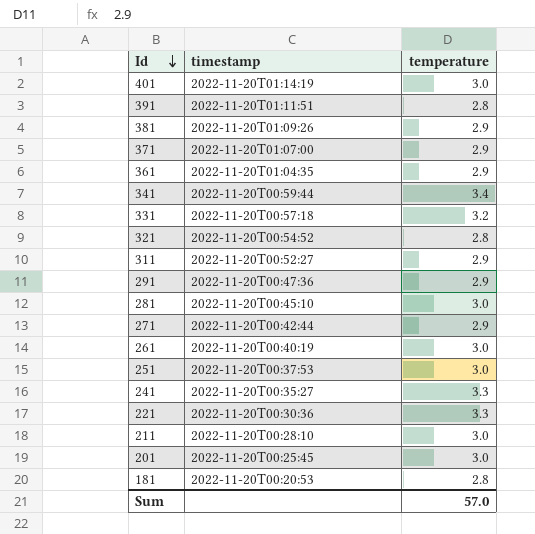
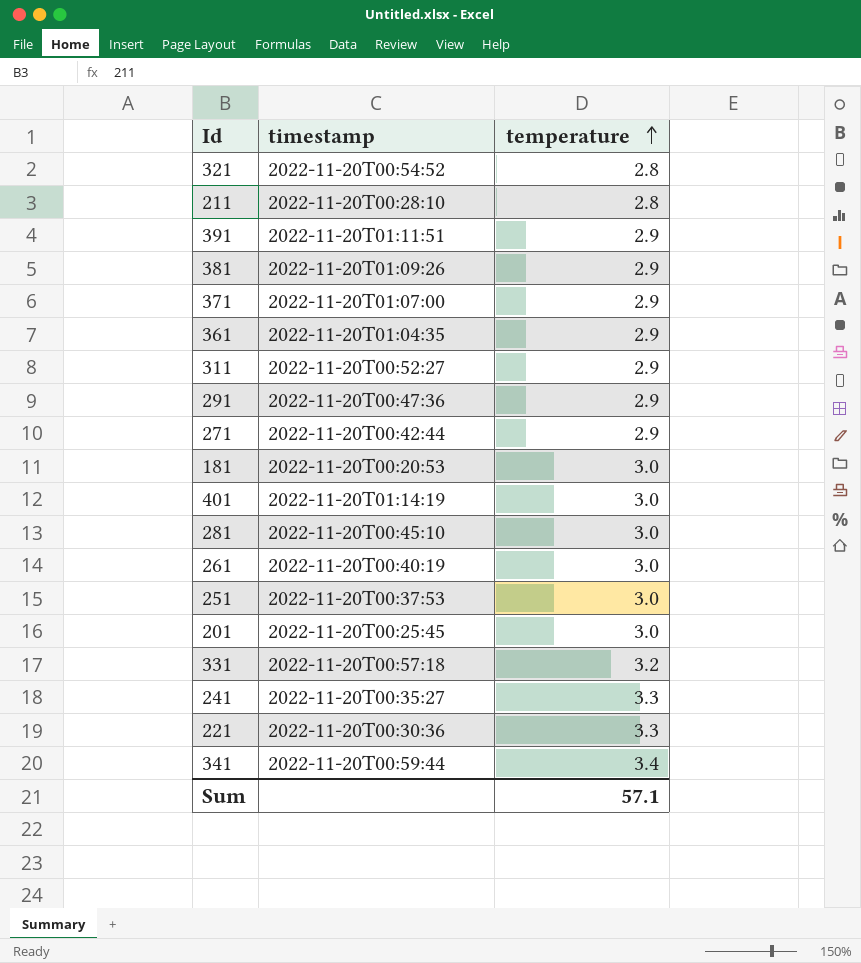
row order: Id descending -> temperature ascending
211 | temperature: 3.0 -> 2.8
391 | temperature: 2.8 -> 2.9
181 | temperature: 2.8 -> 3.0
Sum | temperature: 57.0 -> 57.1

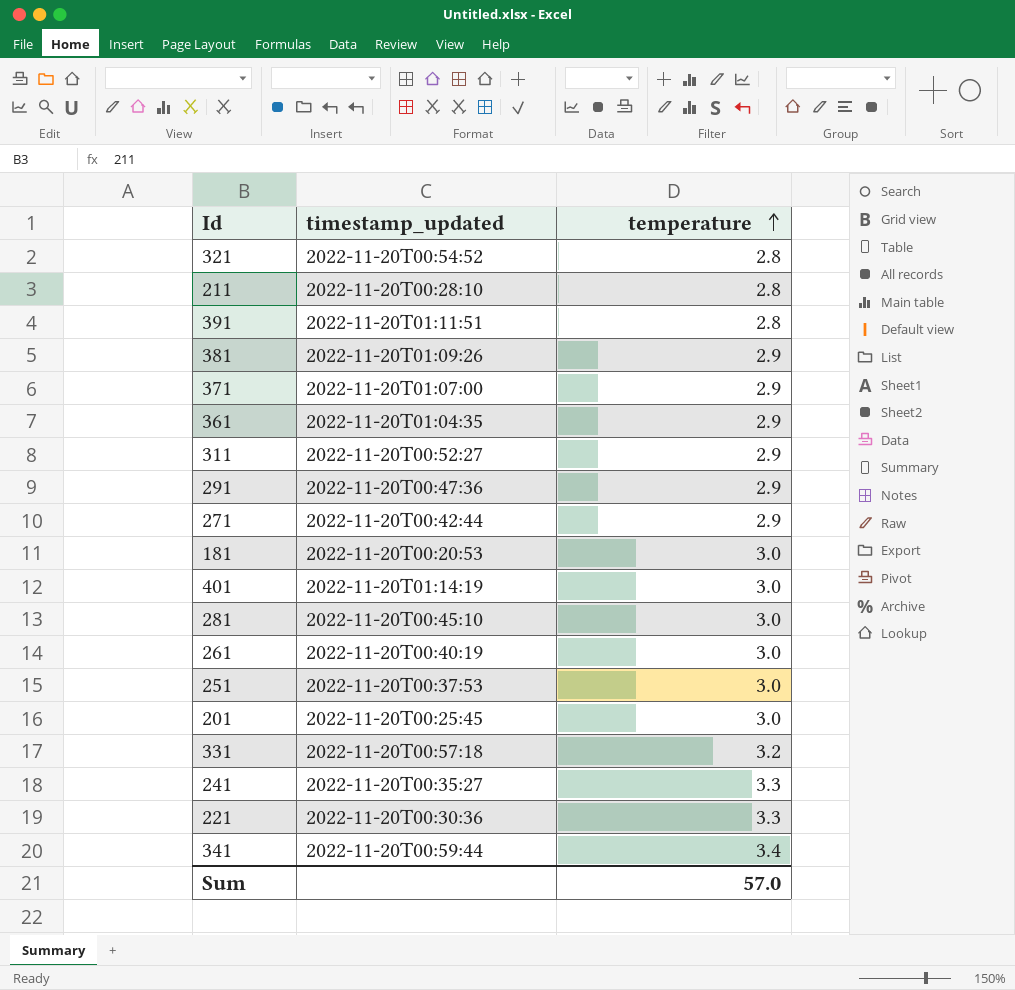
column name: timestamp -> timestamp_updated
391 | temperature: 2.9 -> 2.8
Sum | temperature: 57.1 -> 57.0

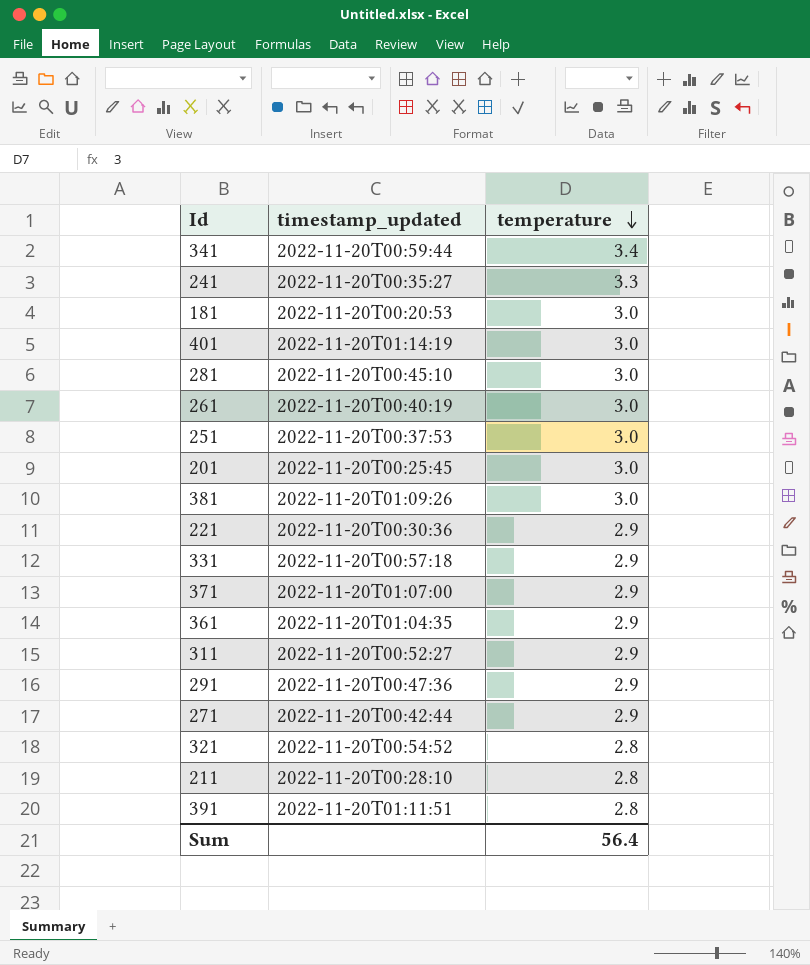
row order: temperature ascending -> temperature descending
381 | temperature: 2.9 -> 3.0
221 | temperature: 3.3 -> 2.9
331 | temperature: 3.2 -> 2.9
Sum | temperature: 57.0 -> 56.4

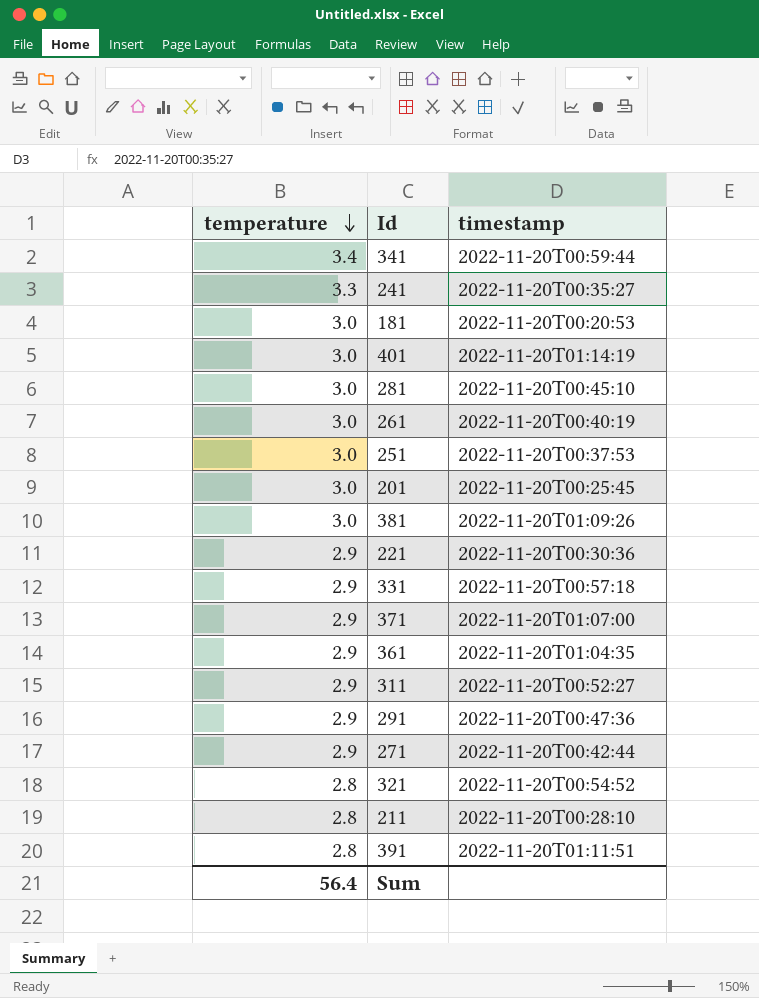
column temperature | position: 3 -> 1
column name: timestamp_updated -> timestamp

